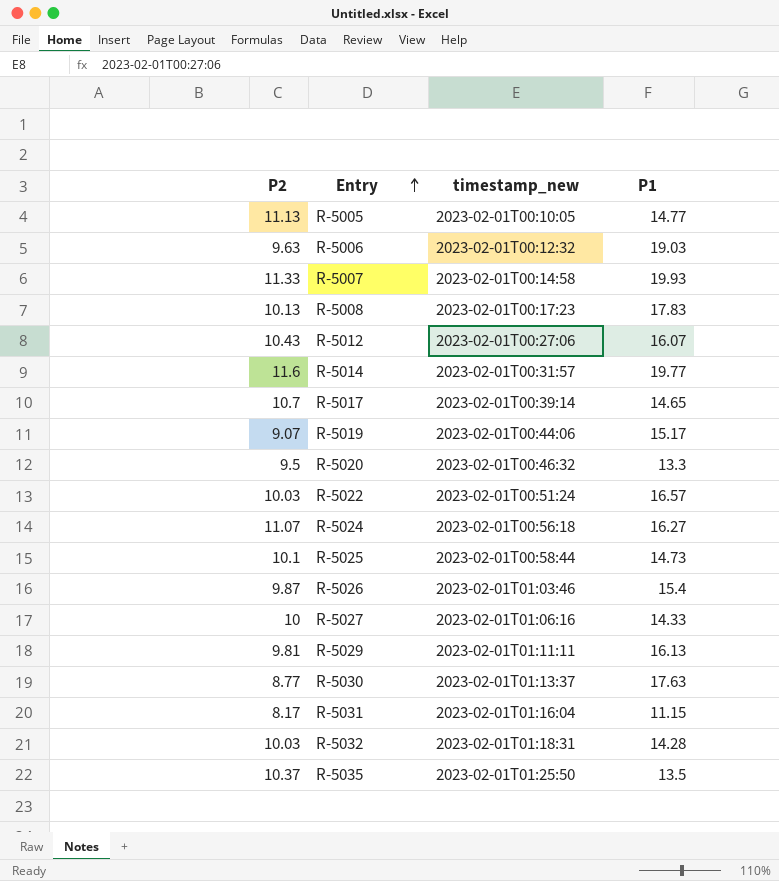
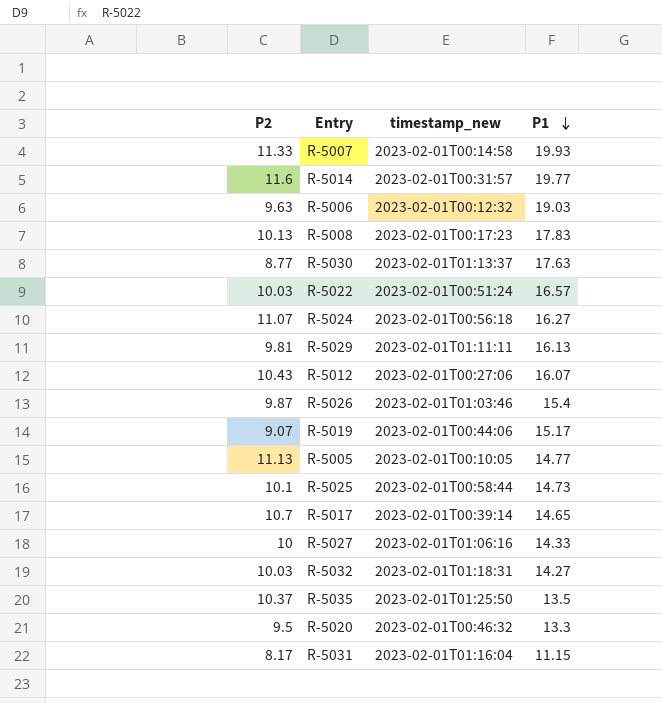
row order: Entry ascending -> P1 descending
R-5032 | P1: 14.28 -> 14.27

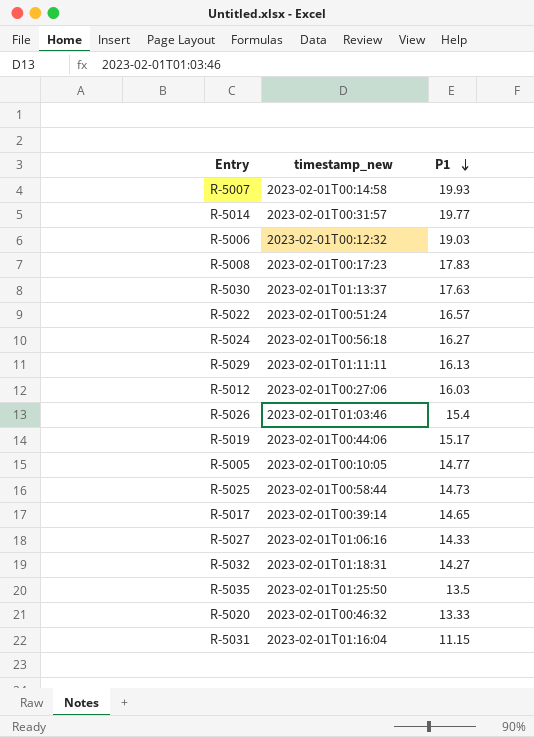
column P2 | position: 1 -> none
R-5012 | P1: 16.07 -> 16.03
R-5020 | P1: 13.3 -> 13.33

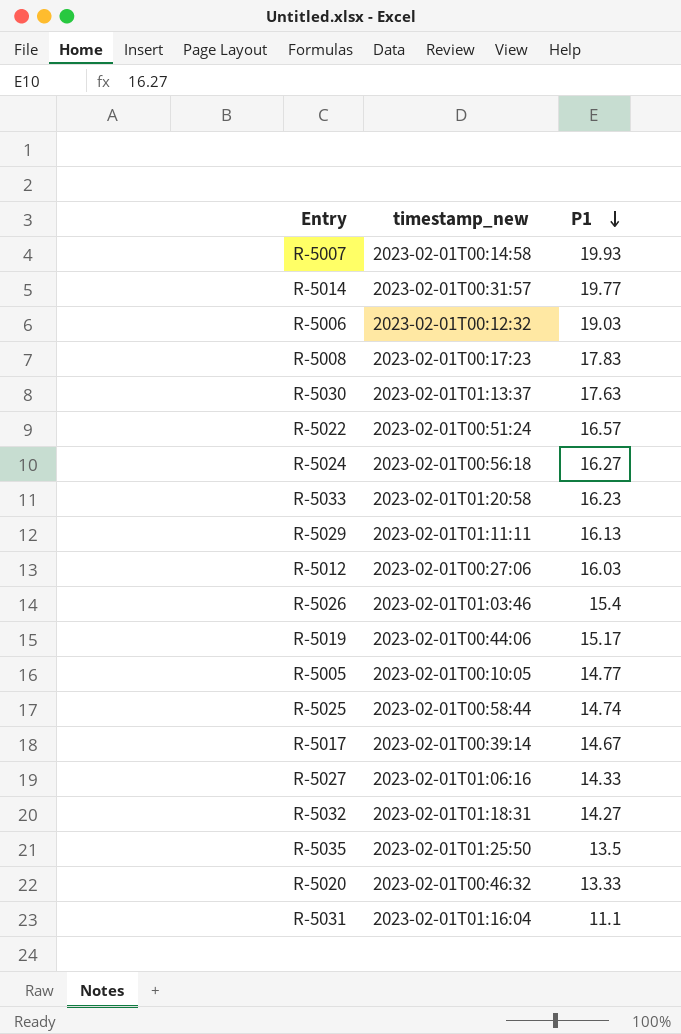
row R-5033: none -> 2023-02-01T01:20:58 | 16.23
R-5025 | P1: 14.73 -> 14.74
R-5017 | P1: 14.65 -> 14.67
R-5031 | P1: 11.15 -> 11.1

